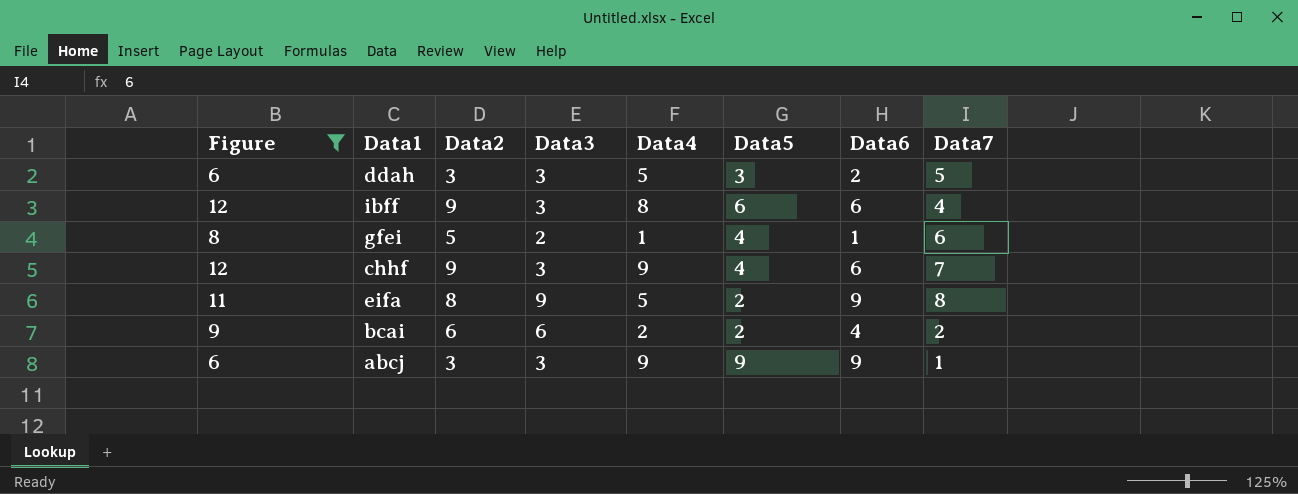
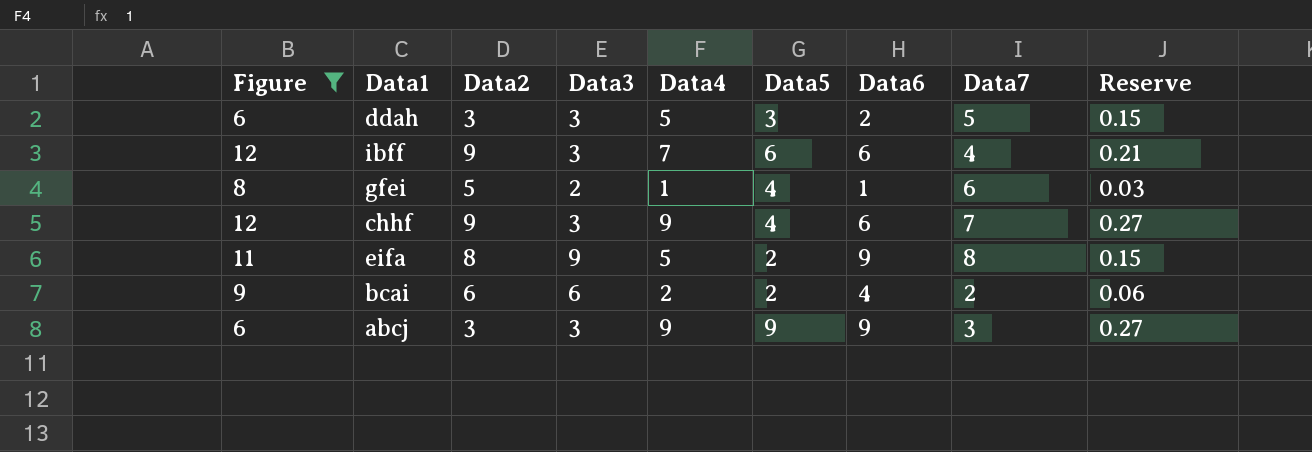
column Reserve | formula: none -> [Data4] * 0.03
ibff | Data4: 8 -> 7
abcj | Data7: 1 -> 3

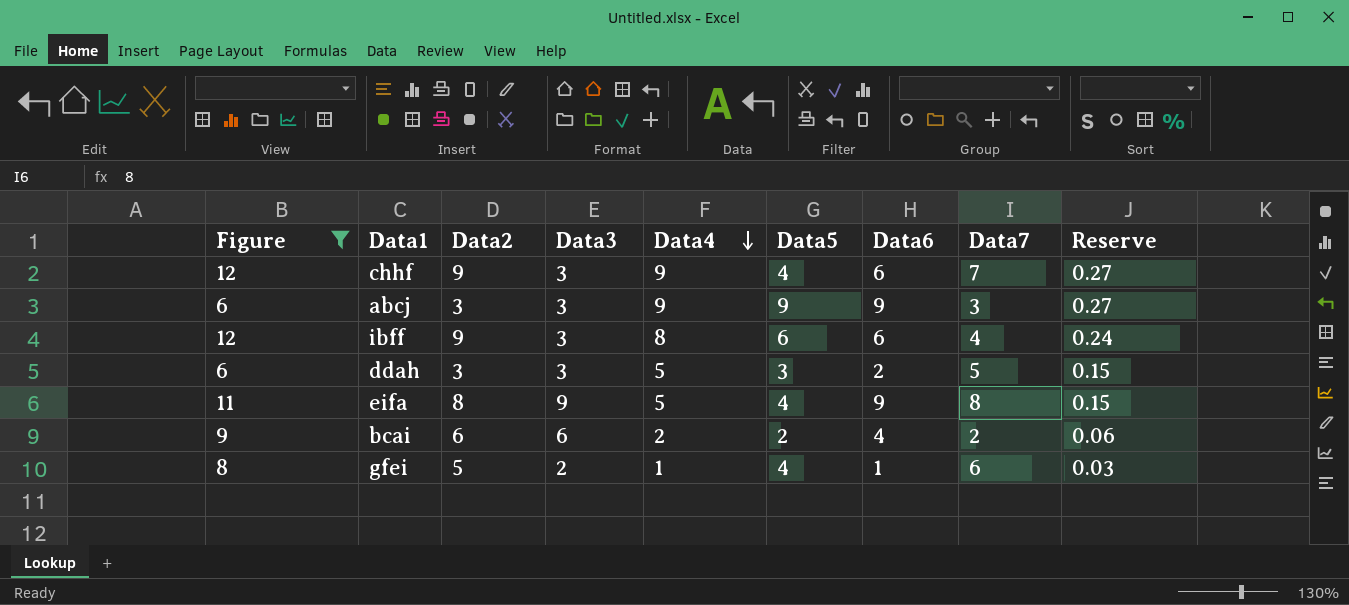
row order: none -> Data4 descending
ibff | Data4: 7 -> 8
ibff | Reserve: 0.21 -> 0.24
eifa | Data5: 2 -> 4

